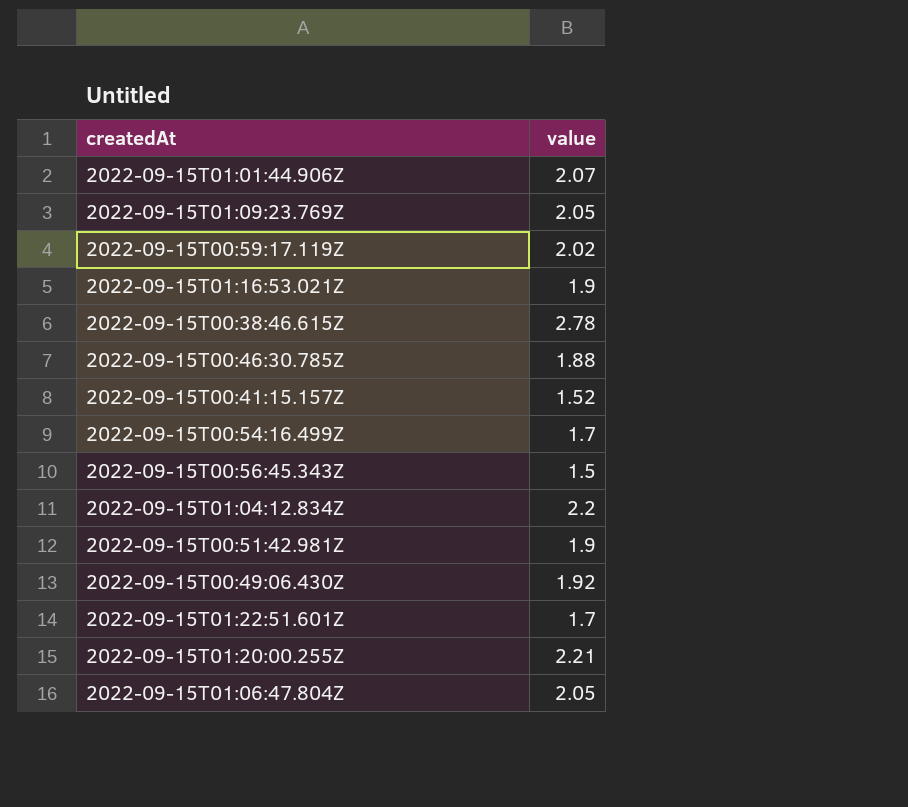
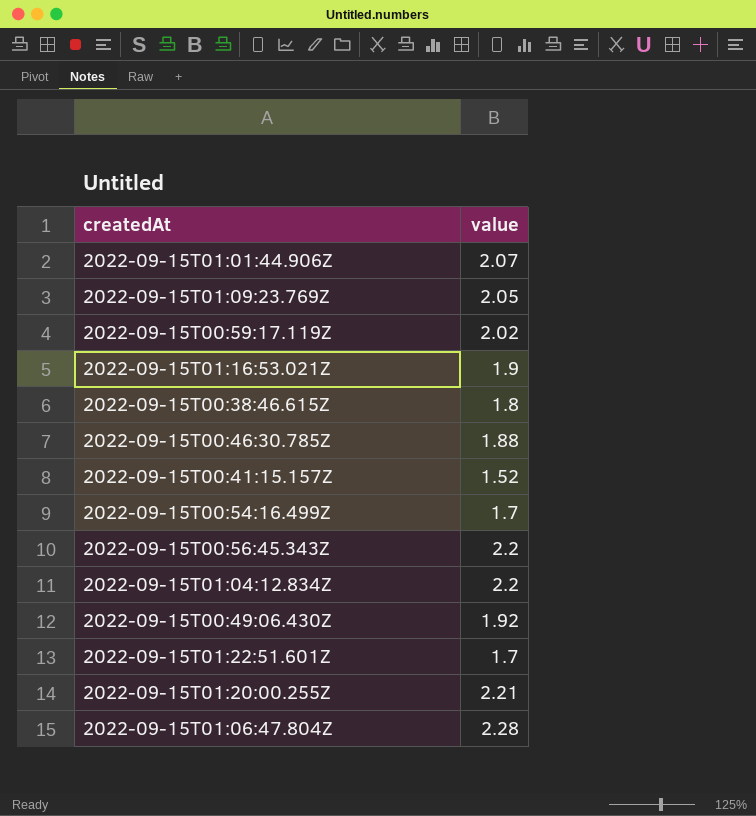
row 2022-09-15T00:51:42.981Z: 1.9 -> none
2022-09-15T00:38:46.615Z | value: 2.78 -> 1.8
2022-09-15T00:56:45.343Z | value: 1.5 -> 2.2
2022-09-15T01:06:47.804Z | value: 2.05 -> 2.28

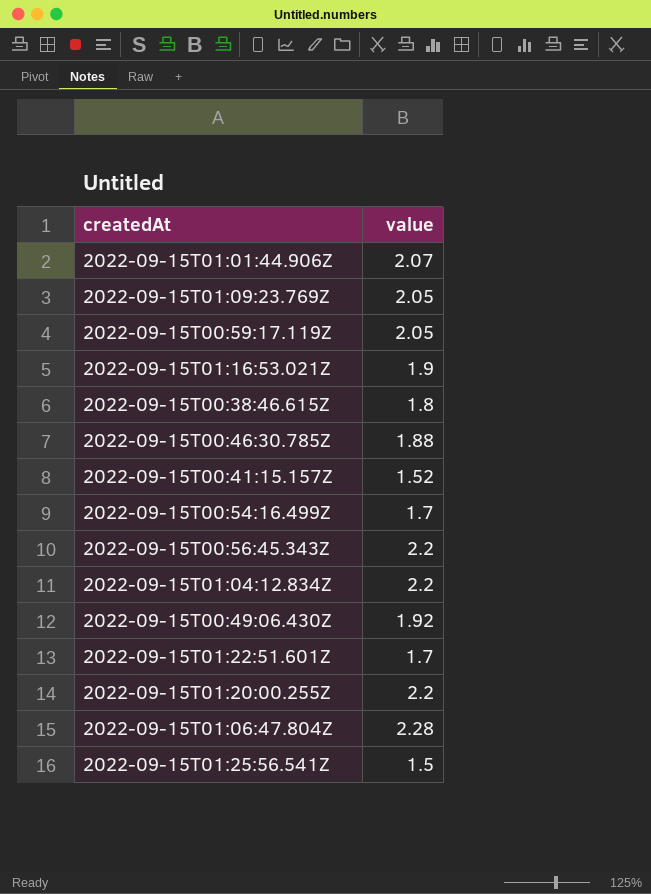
2022-09-15T00:59:17.119Z | value: 2.02 -> 2.05
2022-09-15T01:20:00.255Z | value: 2.21 -> 2.2
row 2022-09-15T01:25:56.541Z: none -> 1.5

